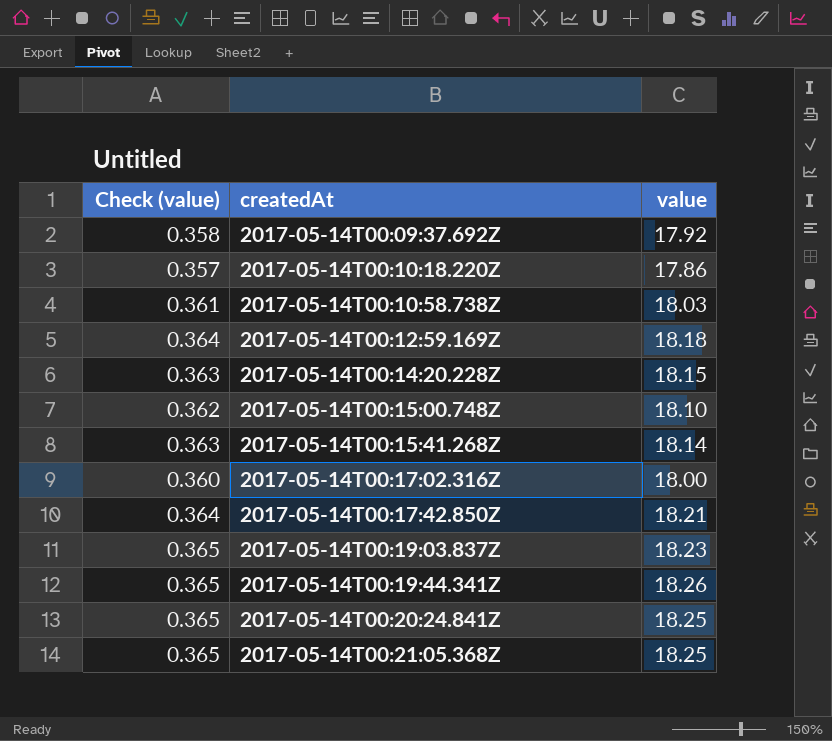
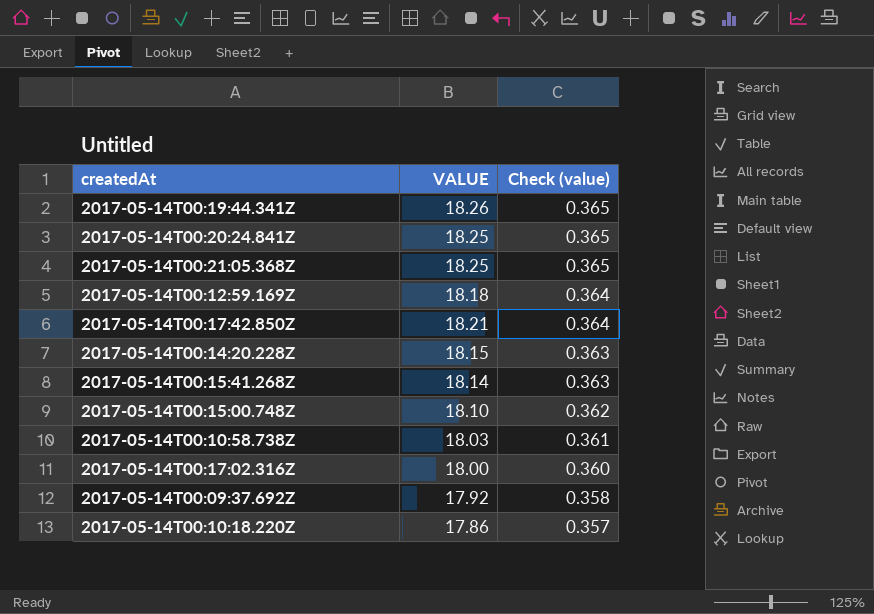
row order: createdAt ascending -> Check (value) descending
column name: value -> VALUE
column Check (value) | position: 1 -> 3
row 2017-05-14T00:19:03.837Z: 0.365 | 18.23 -> none

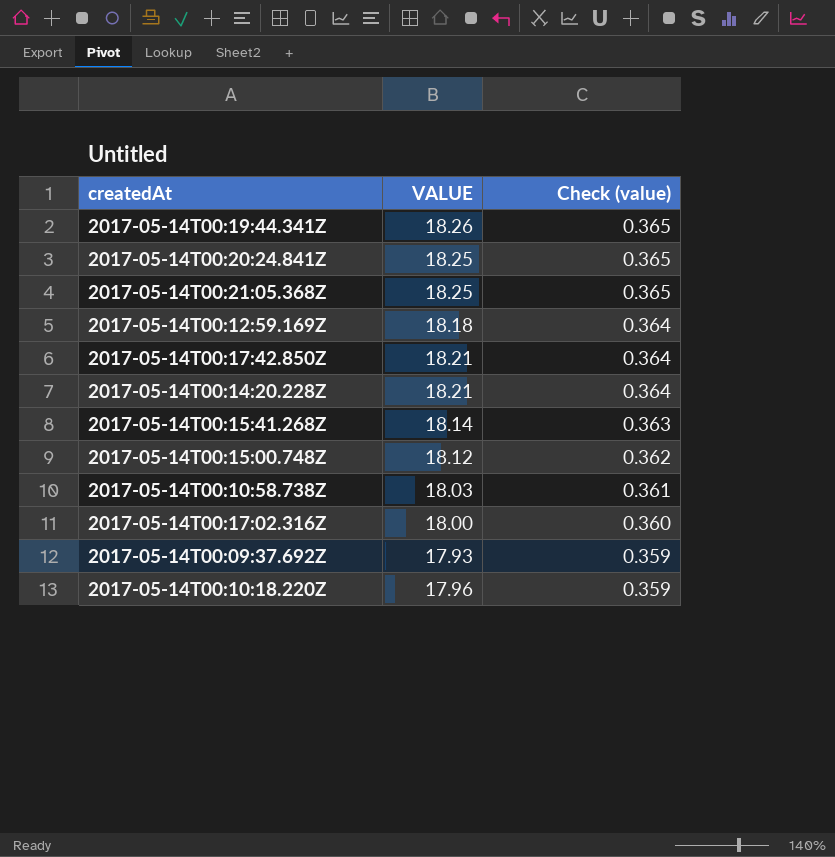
2017-05-14T00:14:20.228Z | VALUE: 18.15 -> 18.21
2017-05-14T00:14:20.228Z | Check (value): 0.363 -> 0.364
2017-05-14T00:15:00.748Z | VALUE: 18.10 -> 18.12
2017-05-14T00:09:37.692Z | VALUE: 17.92 -> 17.93
2017-05-14T00:09:37.692Z | Check (value): 0.358 -> 0.359
2017-05-14T00:10:18.220Z | VALUE: 17.86 -> 17.96
2017-05-14T00:10:18.220Z | Check (value): 0.357 -> 0.359

